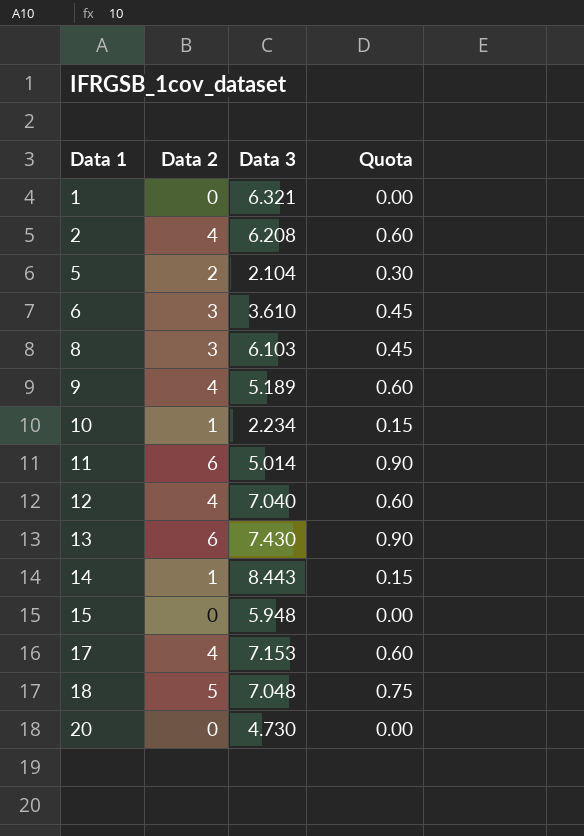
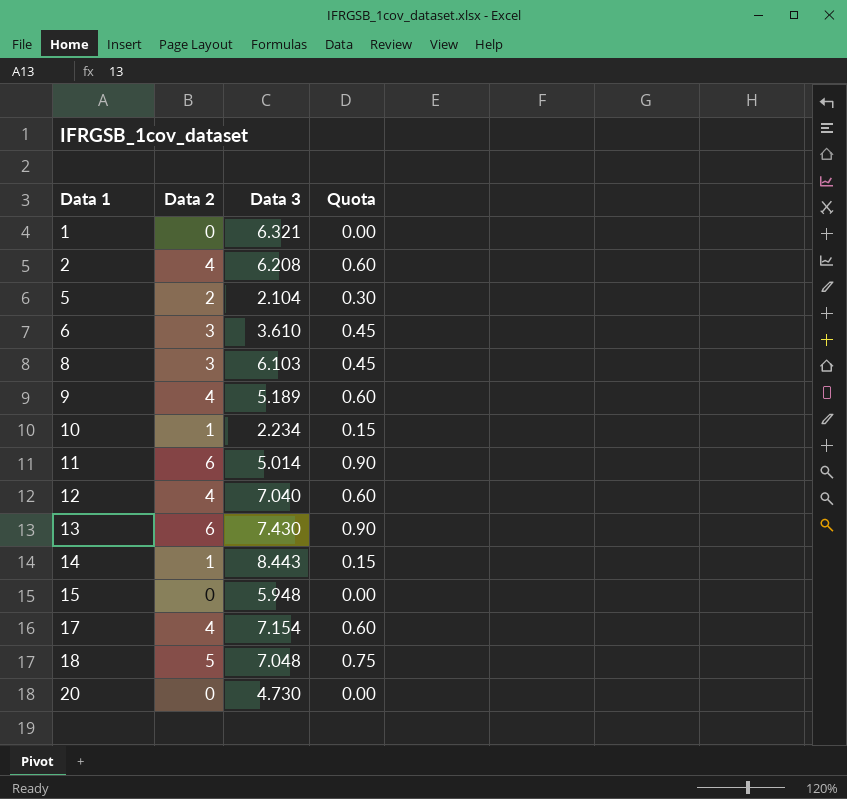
17 | Data 3: 7.153 -> 7.154

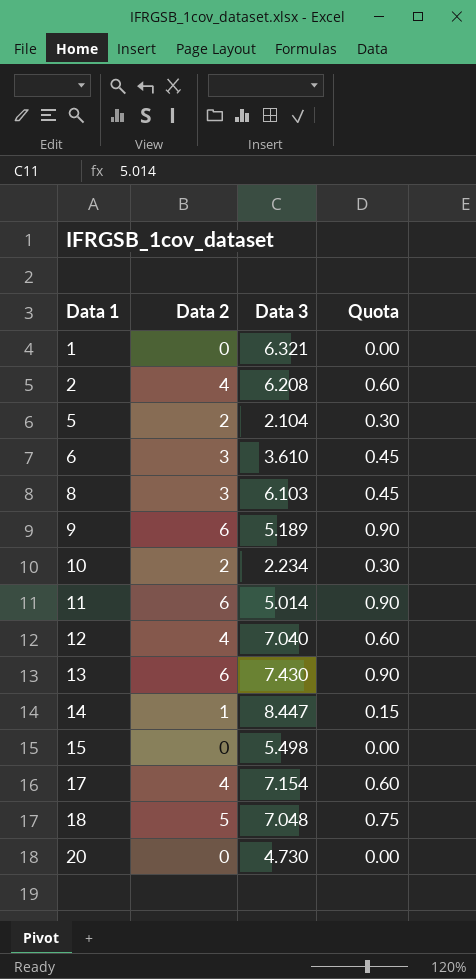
9 | Data 2: 4 -> 6
9 | Quota: 0.60 -> 0.90
10 | Data 2: 1 -> 2
10 | Quota: 0.15 -> 0.30
14 | Data 3: 8.443 -> 8.447
15 | Data 3: 5.948 -> 5.498

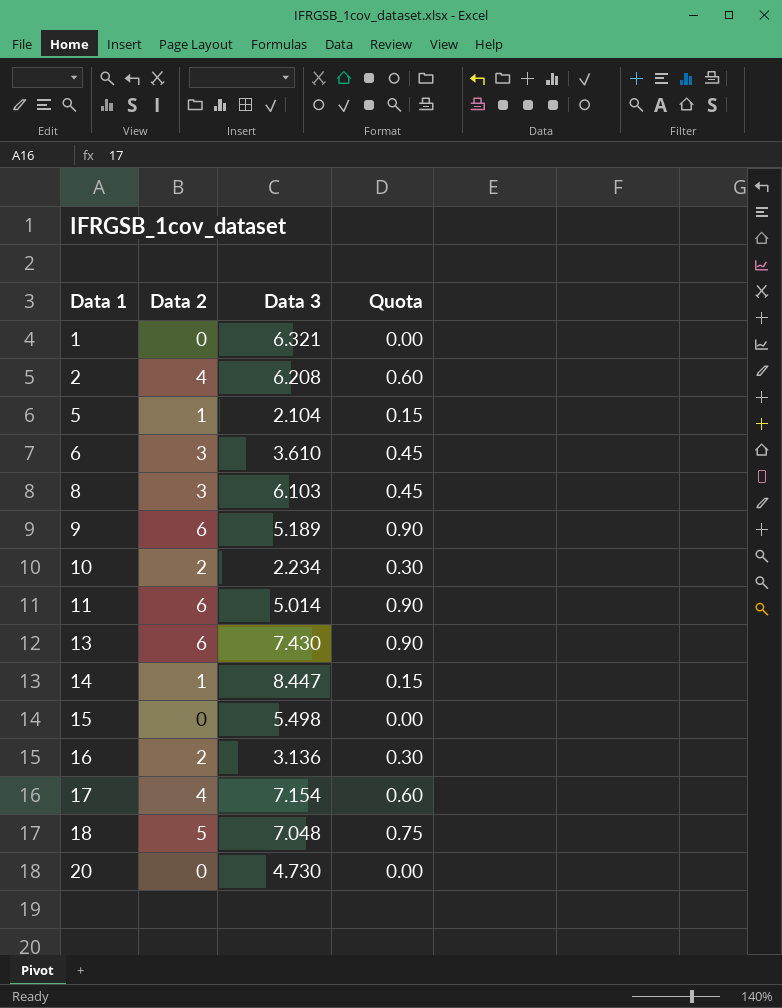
row 12: 4 | 7.040 | 0.60 -> none
5 | Data 2: 2 -> 1
5 | Quota: 0.30 -> 0.15
row 16: none -> 2 | 3.136 | 0.30

